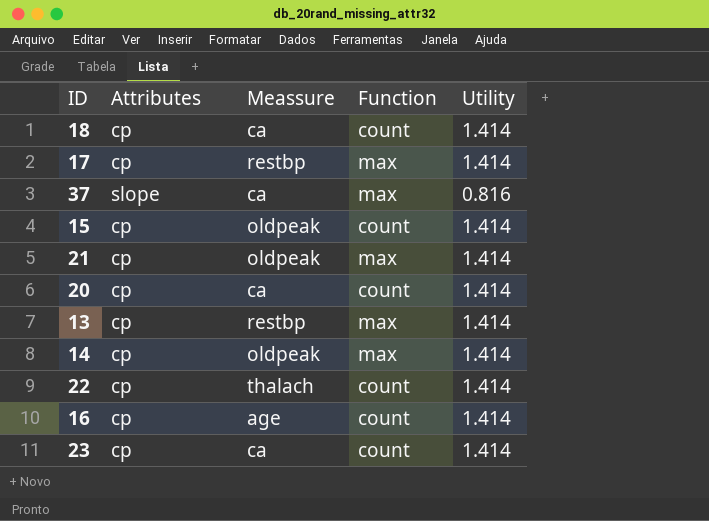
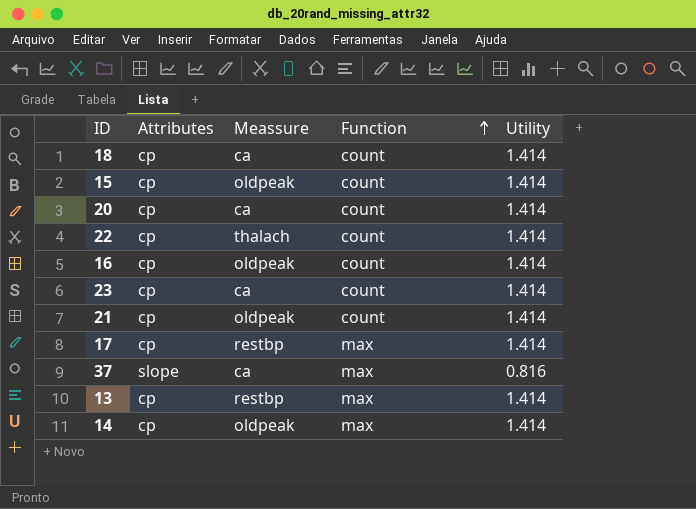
row order: none -> Function ascending
16 | Meassure: age -> oldpeak
21 | Function: max -> count

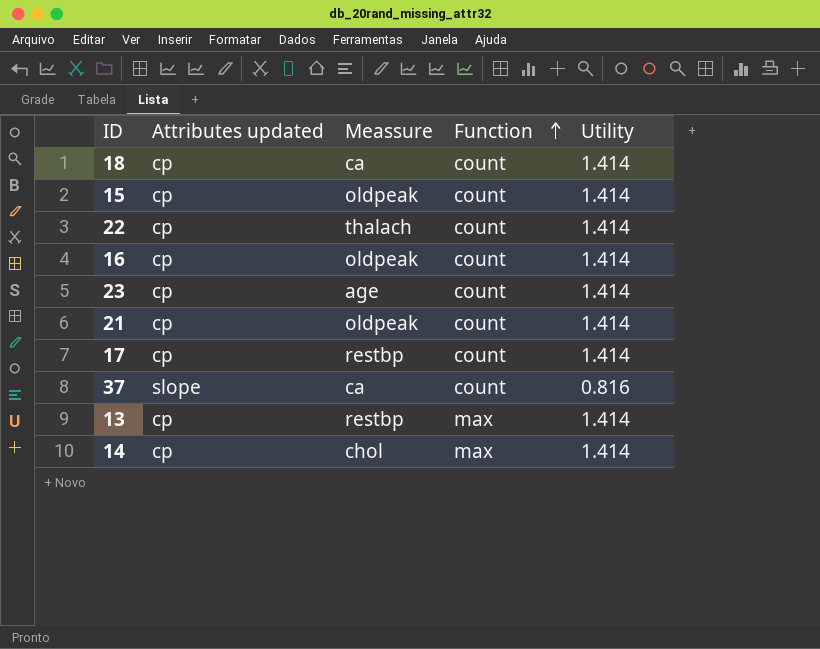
column name: Attributes -> Attributes updated
row 20: cp | ca | count | 1.414 -> none
23 | Meassure: ca -> age
17 | Function: max -> count
37 | Function: max -> count
14 | Meassure: oldpeak -> chol

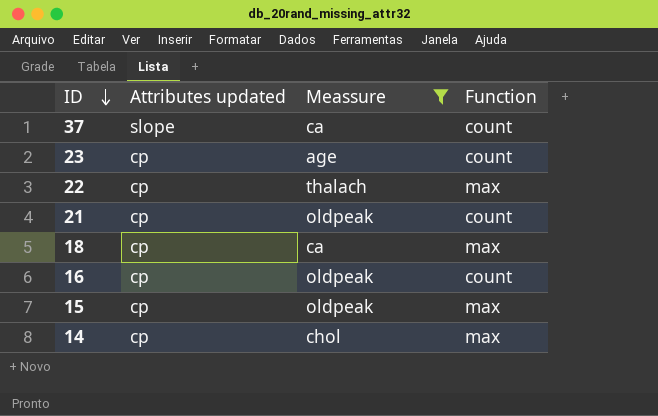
filter: none -> Meassure != restbp
row order: Function ascending -> ID descending
column Utility | position: 5 -> none
22 | Function: count -> max
18 | Function: count -> max
15 | Function: count -> max

